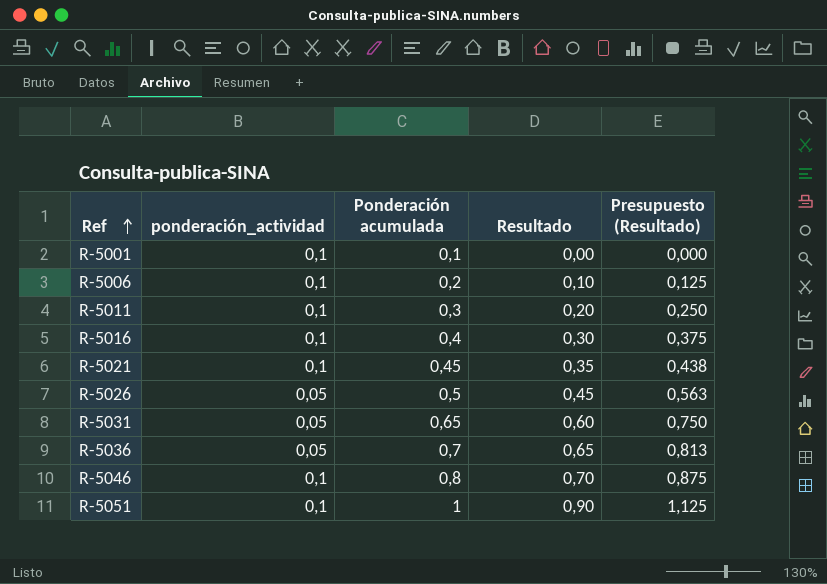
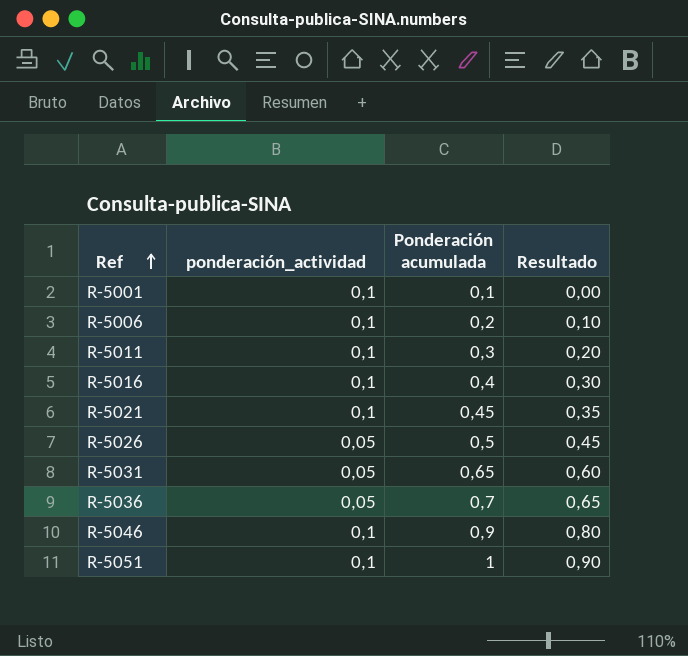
column Presupuesto (Resultado) | formula: [Resultado] * 1,25 -> none
R-5046 | Ponderación acumulada: 0,8 -> 0,9
R-5046 | Resultado: 0,70 -> 0,80

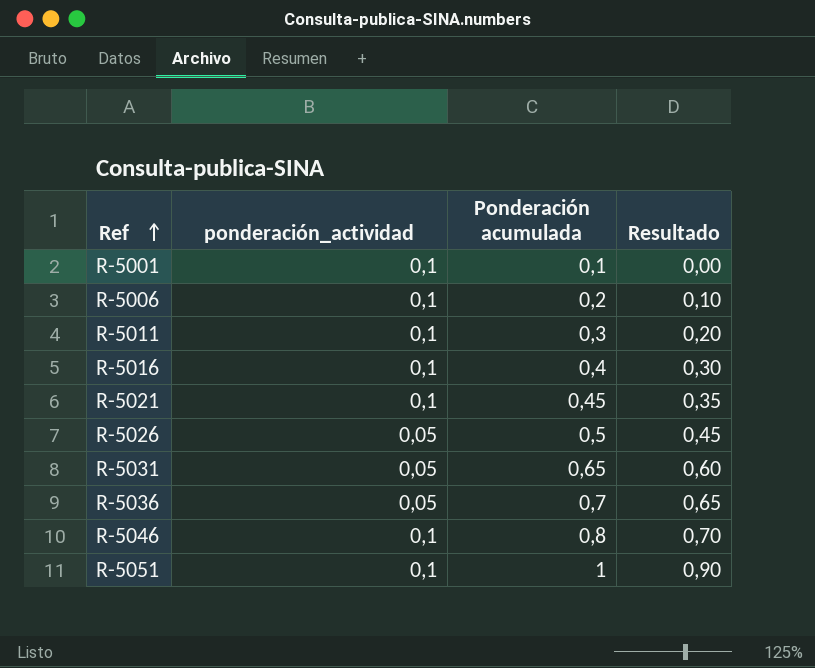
R-5046 | Ponderación acumulada: 0,9 -> 0,8
R-5046 | Resultado: 0,80 -> 0,70

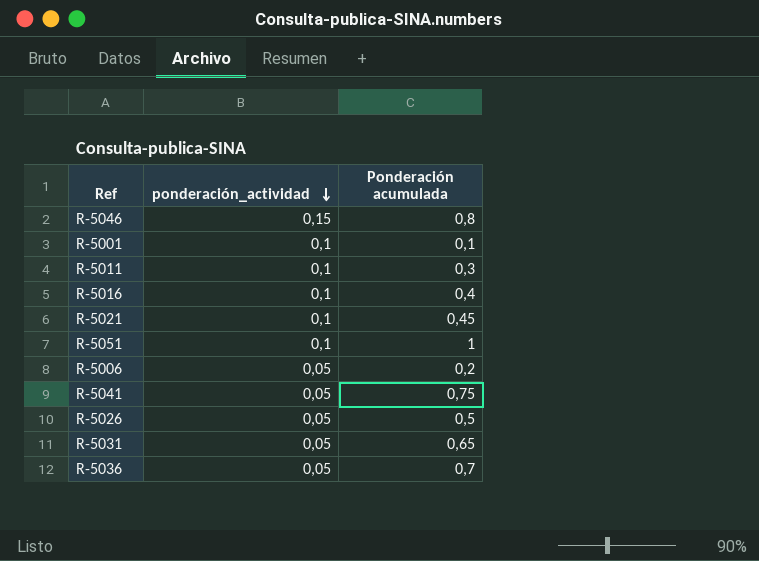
row order: Ref ascending -> ponderación_actividad descending
column Resultado | formula: [Ponderación acumulada] - [ponderación_actividad] -> none
R-5046 | ponderación_actividad: 0,1 -> 0,15
R-5006 | ponderación_actividad: 0,1 -> 0,05
row R-5041: none -> 0,05 | 0,75

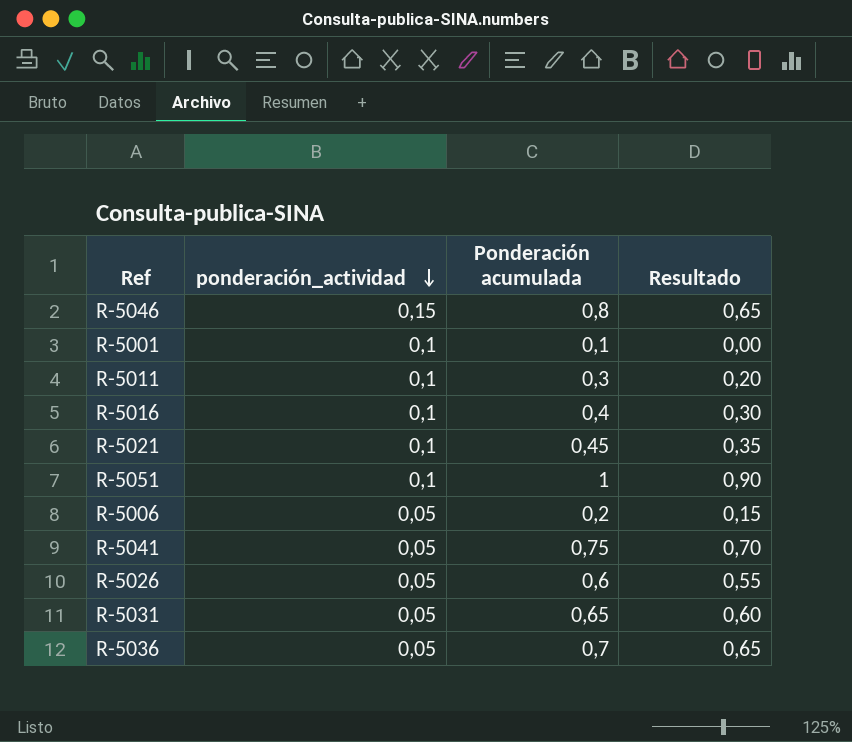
column Resultado | formula: none -> [Ponderación acumulada] - [ponderación_actividad]
R-5026 | Ponderación acumulada: 0,5 -> 0,6

